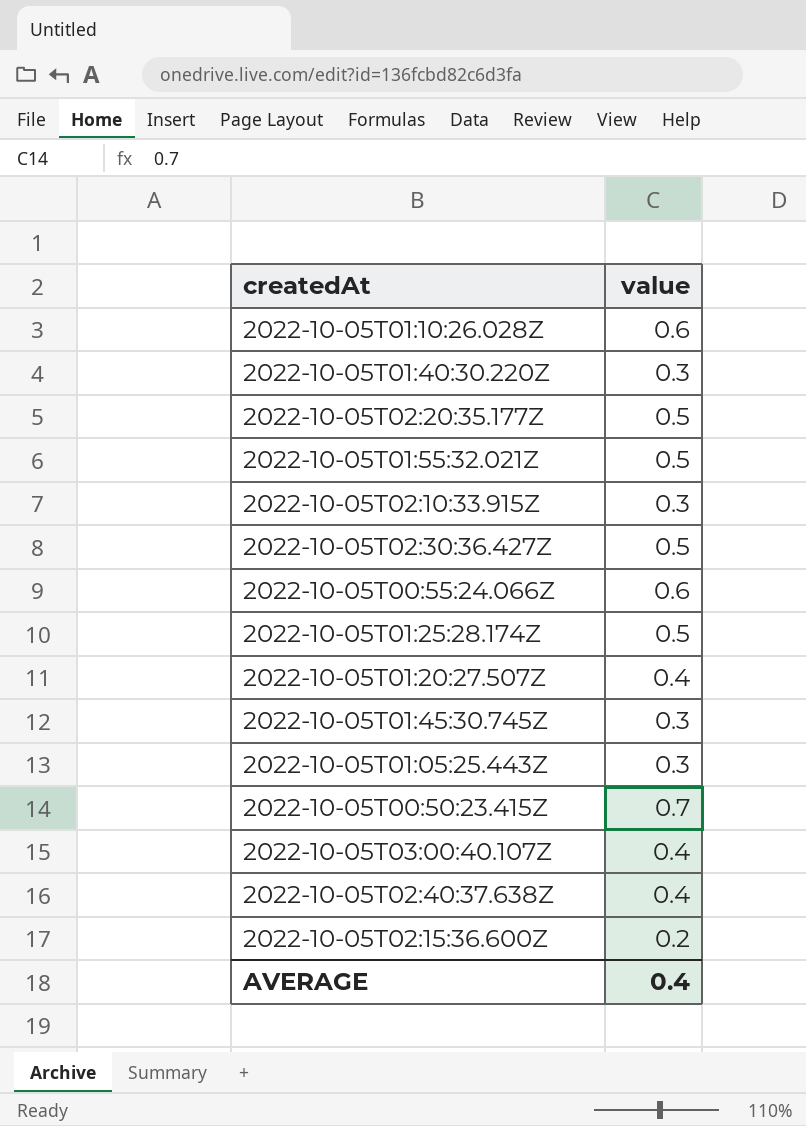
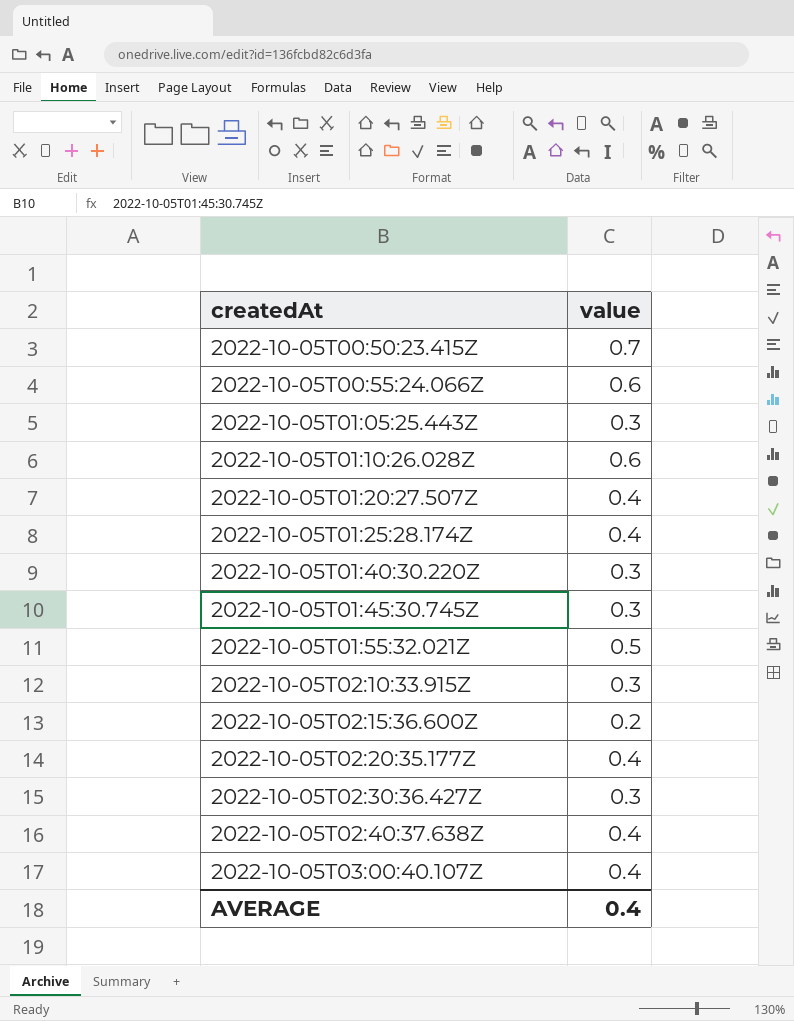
row order: none -> createdAt ascending
2022-10-05T01:25:28.174Z | value: 0.5 -> 0.4
2022-10-05T02:20:35.177Z | value: 0.5 -> 0.4
2022-10-05T02:30:36.427Z | value: 0.5 -> 0.3

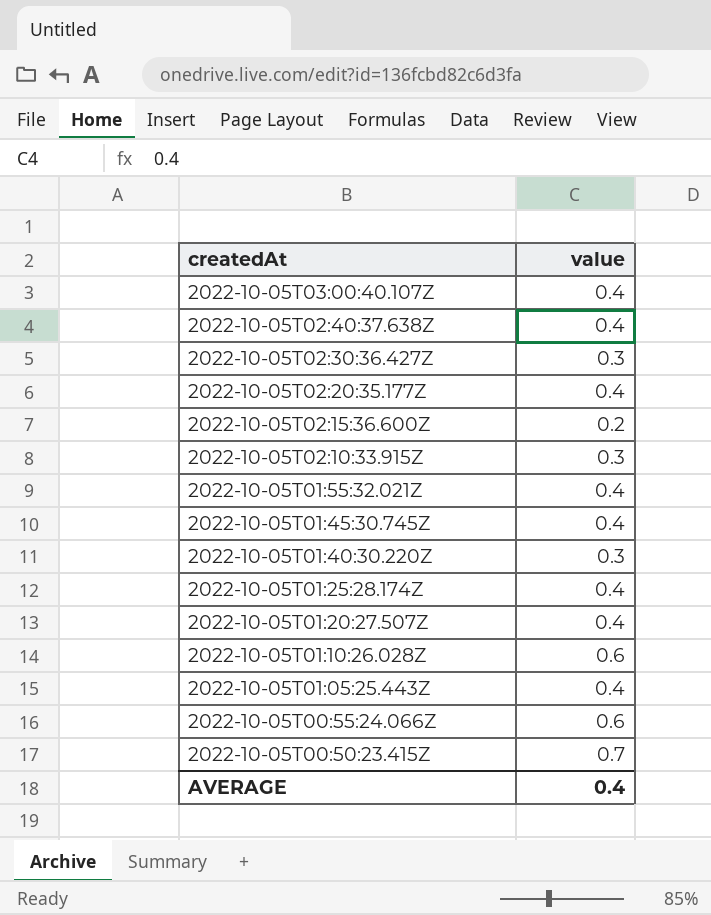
row order: createdAt ascending -> createdAt descending
2022-10-05T01:55:32.021Z | value: 0.5 -> 0.4
2022-10-05T01:45:30.745Z | value: 0.3 -> 0.4
2022-10-05T01:05:25.443Z | value: 0.3 -> 0.4

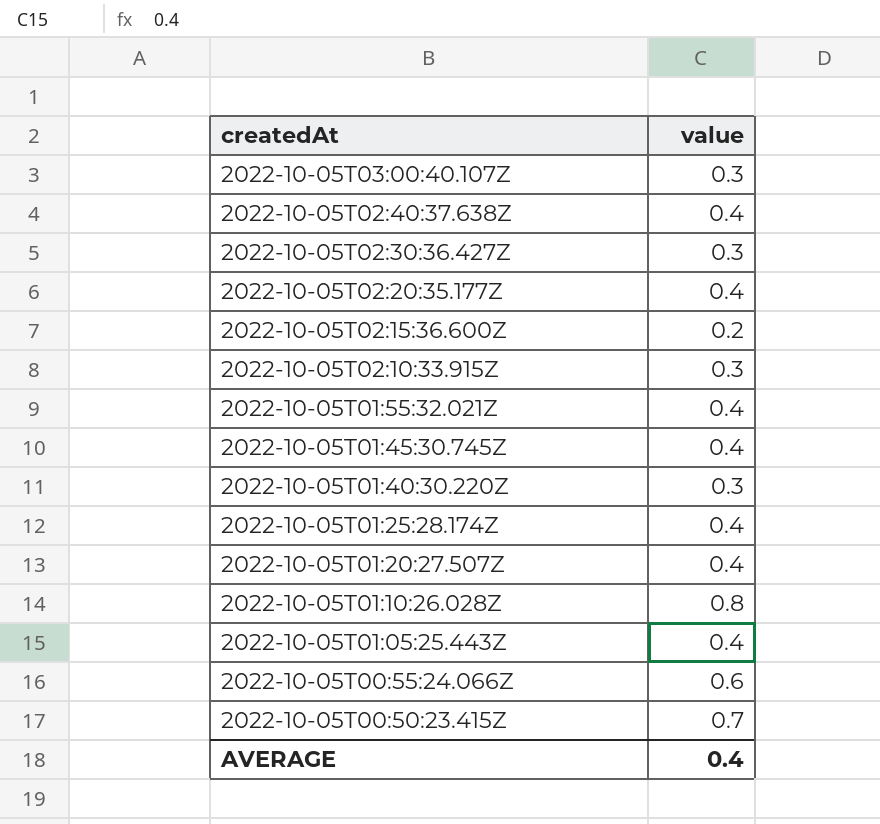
2022-10-05T03:00:40.107Z | value: 0.4 -> 0.3
2022-10-05T01:10:26.028Z | value: 0.6 -> 0.8

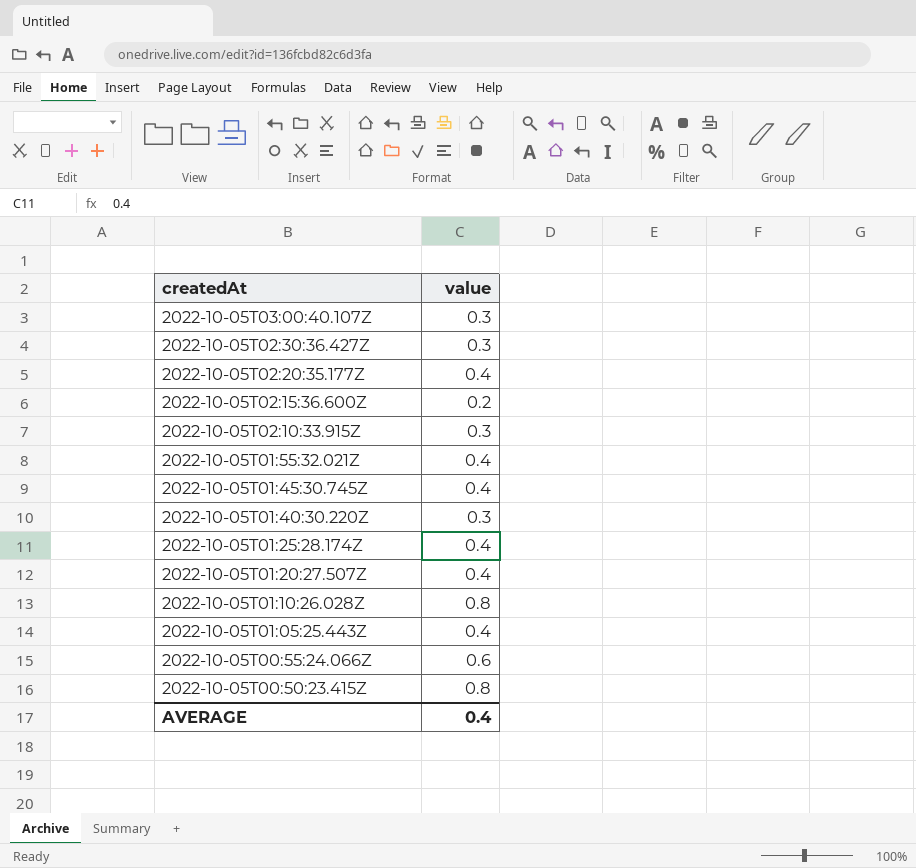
row 2022-10-05T02:40:37.638Z: 0.4 -> none
2022-10-05T00:50:23.415Z | value: 0.7 -> 0.8

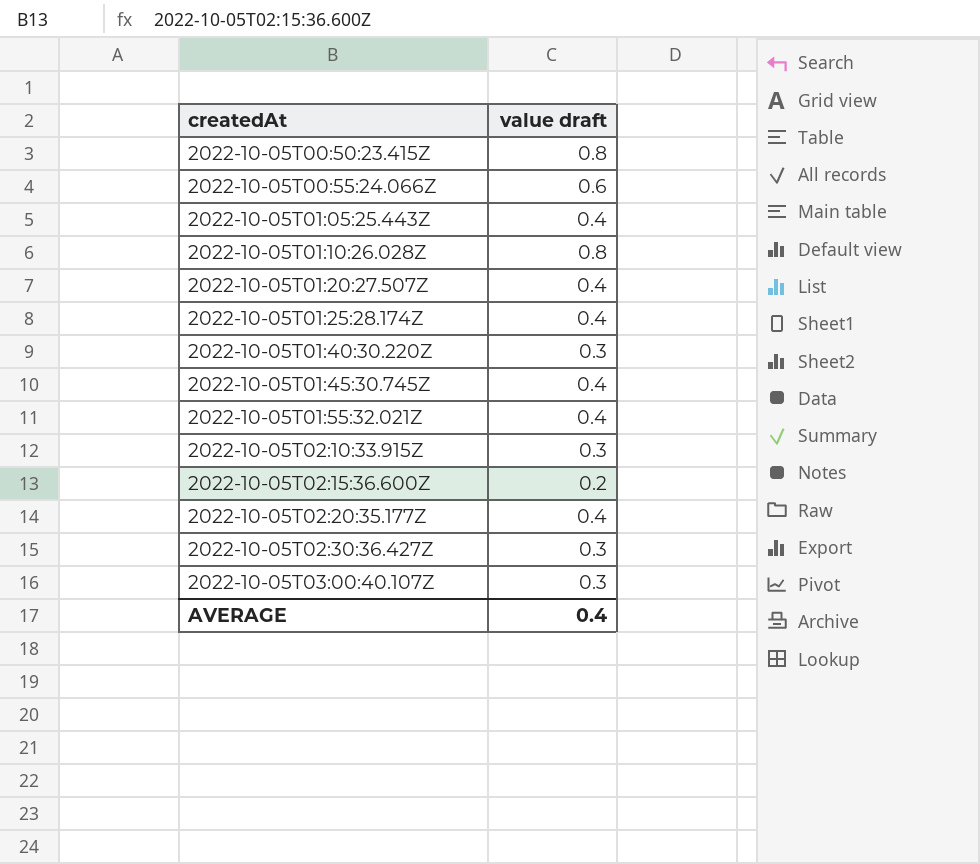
row order: createdAt descending -> createdAt ascending
column name: value -> value draft

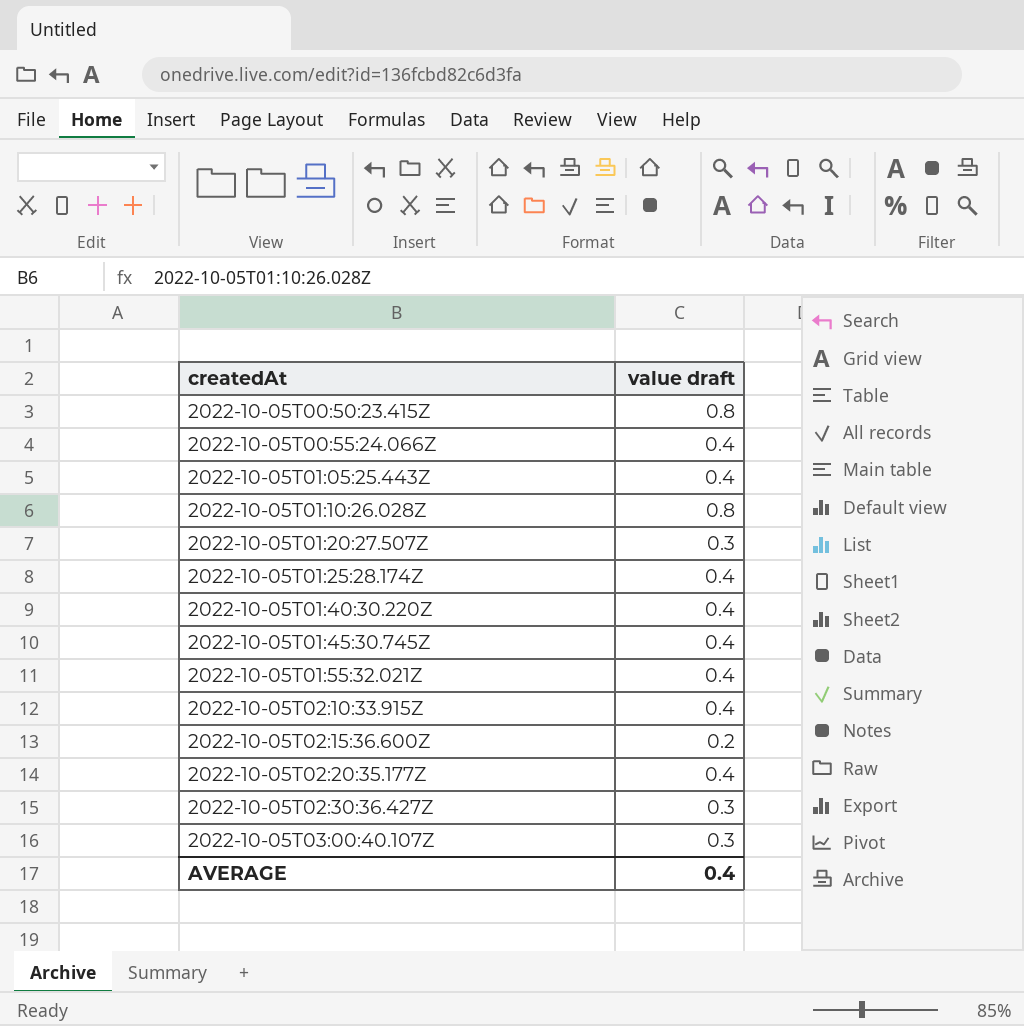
2022-10-05T00:55:24.066Z | value draft: 0.6 -> 0.4
2022-10-05T01:20:27.507Z | value draft: 0.4 -> 0.3
2022-10-05T01:40:30.220Z | value draft: 0.3 -> 0.4
2022-10-05T02:10:33.915Z | value draft: 0.3 -> 0.4

